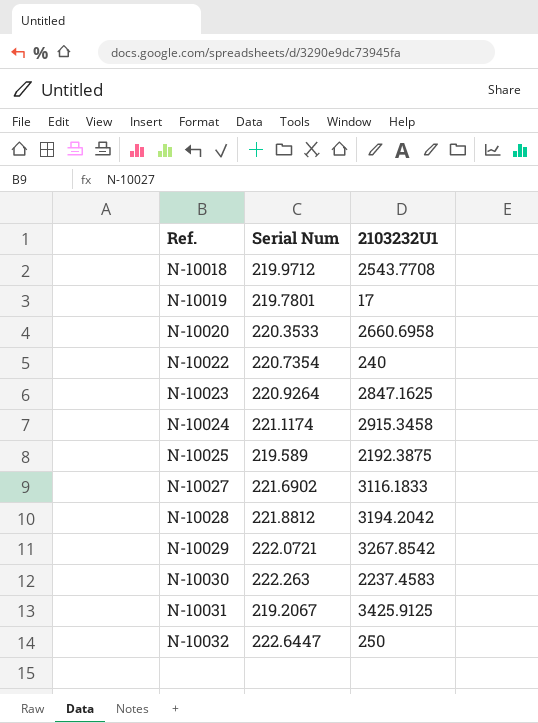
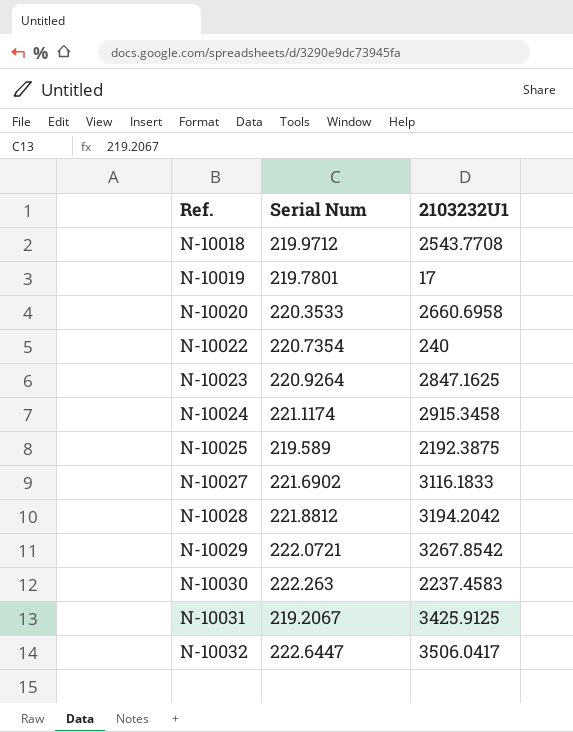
N-10032 | 2103232U1: 250 -> 3506.0417

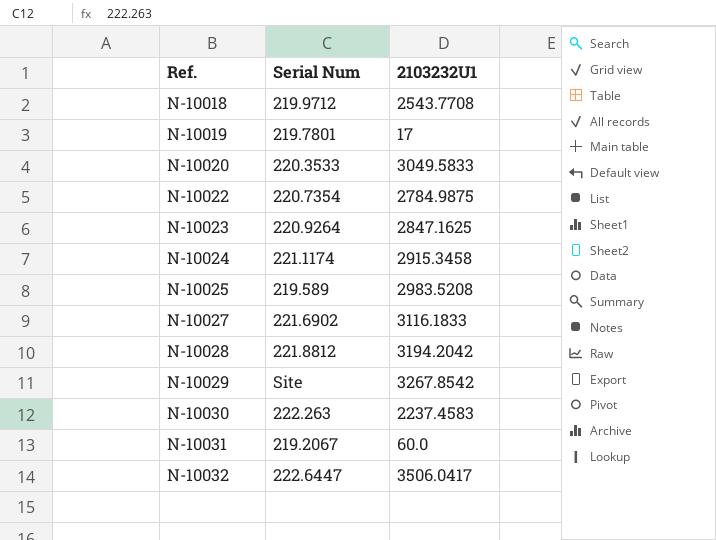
N-10020 | 2103232U1: 2660.6958 -> 3049.5833
N-10022 | 2103232U1: 240 -> 2784.9875
N-10025 | 2103232U1: 2192.3875 -> 2983.5208
N-10029 | Serial Num: 222.0721 -> Site
N-10031 | 2103232U1: 3425.9125 -> 60.0

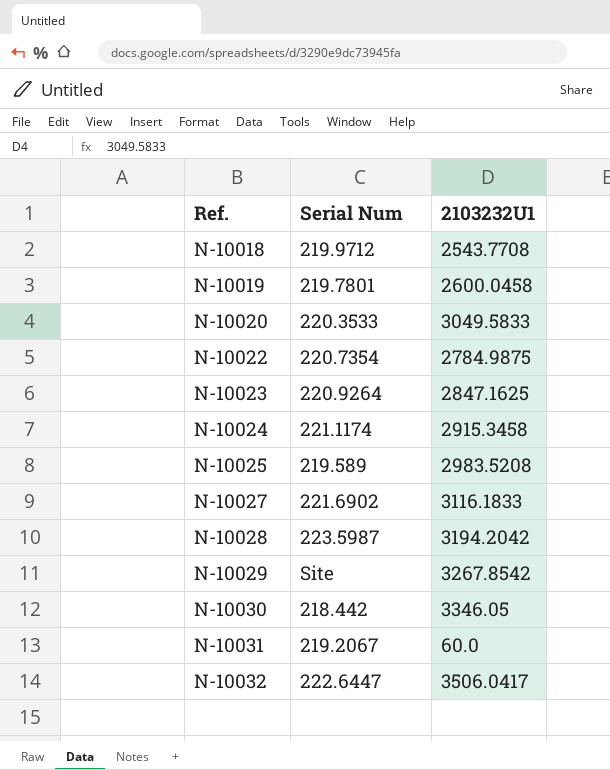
N-10019 | 2103232U1: 17 -> 2600.0458
N-10028 | Serial Num: 221.8812 -> 223.5987
N-10030 | Serial Num: 222.263 -> 218.442
N-10030 | 2103232U1: 2237.4583 -> 3346.05

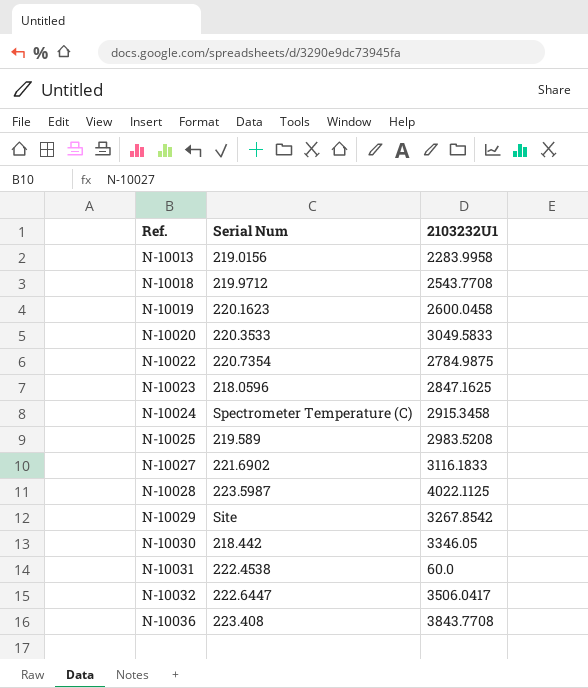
row N-10013: none -> 219.0156 | 2283.9958
N-10019 | Serial Num: 219.7801 -> 220.1623
N-10023 | Serial Num: 220.9264 -> 218.0596
N-10024 | Serial Num: 221.1174 -> Spectrometer Temperature (C)
N-10028 | 2103232U1: 3194.2042 -> 4022.1125
N-10031 | Serial Num: 219.2067 -> 222.4538
row N-10036: none -> 223.408 | 3843.7708

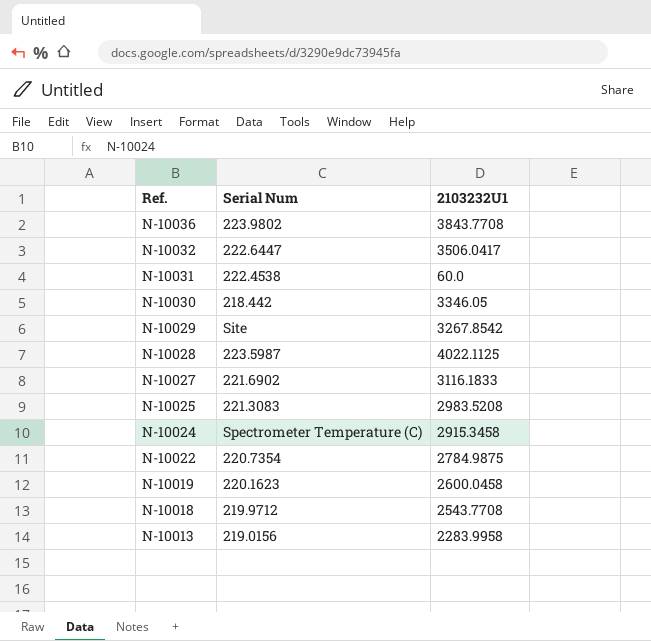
row order: Ref. ascending -> Ref. descending
row N-10020: 220.3533 | 3049.5833 -> none
row N-10023: 218.0596 | 2847.1625 -> none
N-10036 | Serial Num: 223.408 -> 223.9802
N-10025 | Serial Num: 219.589 -> 221.3083

